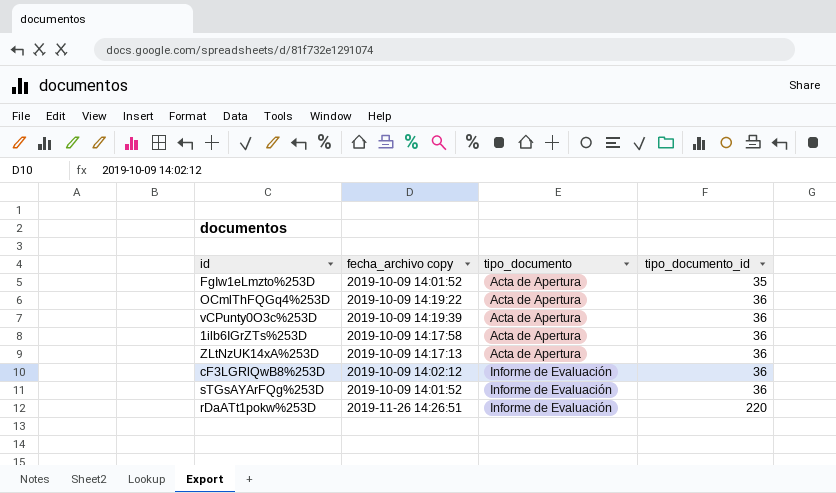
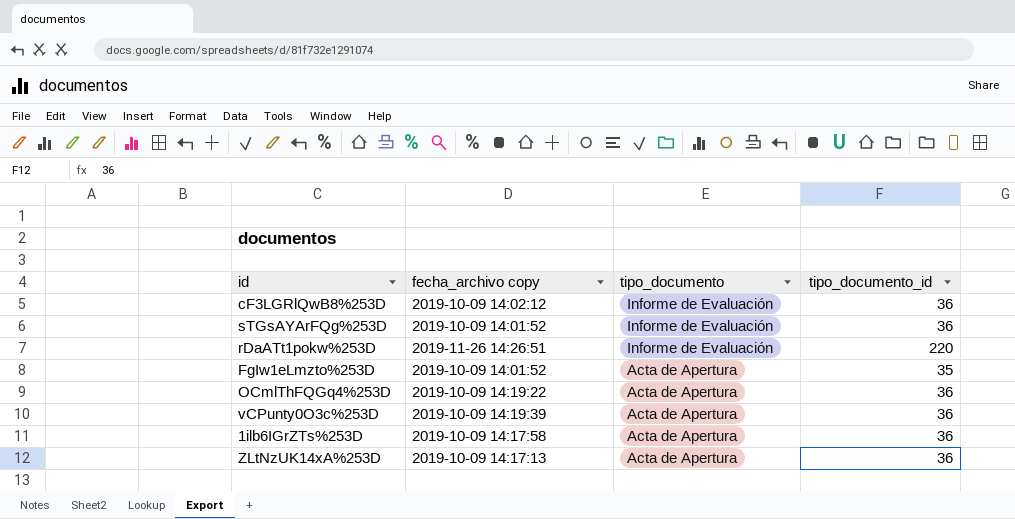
row order: tipo_documento ascending -> tipo_documento descending

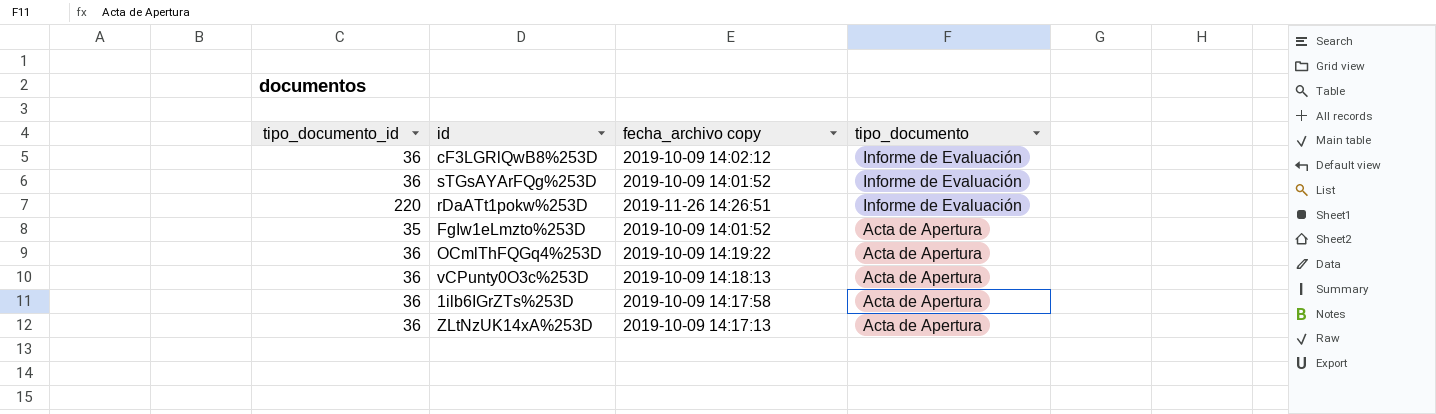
column tipo_documento_id | position: 4 -> 1
vCPunty0O3c%253D | fecha_archivo copy: 2019-10-09 14:19:39 -> 2019-10-09 14:18:13

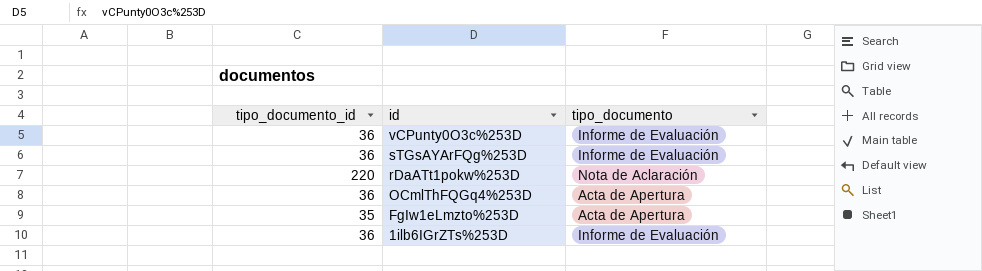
row order: tipo_documento descending -> id descending
column fecha_archivo copy | position: 3 -> none
row cF3LGRlQwB8%253D: 36 | 2019-10-09 14:02:12 | Informe de Evaluación -> none
row ZLtNzUK14xA%253D: 36 | 2019-10-09 14:17:13 | Acta de Apertura -> none
vCPunty0O3c%253D | tipo_documento: Acta de Apertura -> Informe de Evaluación
rDaATt1pokw%253D | tipo_documento: Informe de Evaluación -> Nota de Aclaración
1ilb6IGrZTs%253D | tipo_documento: Acta de Apertura -> Informe de Evaluación

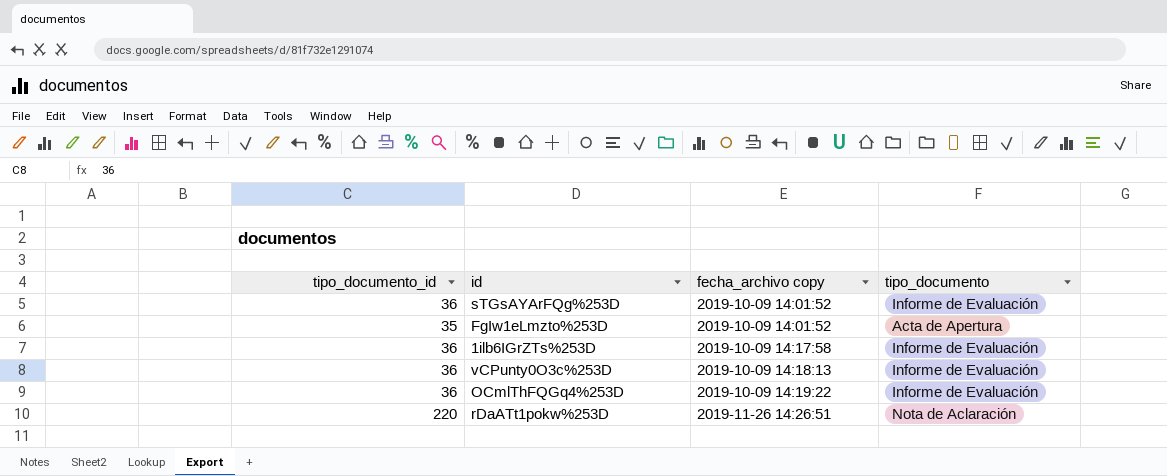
row order: id descending -> fecha_archivo copy ascending
column fecha_archivo copy | position: none -> 3
OCmlThFQGq4%253D | tipo_documento: Acta de Apertura -> Informe de Evaluación

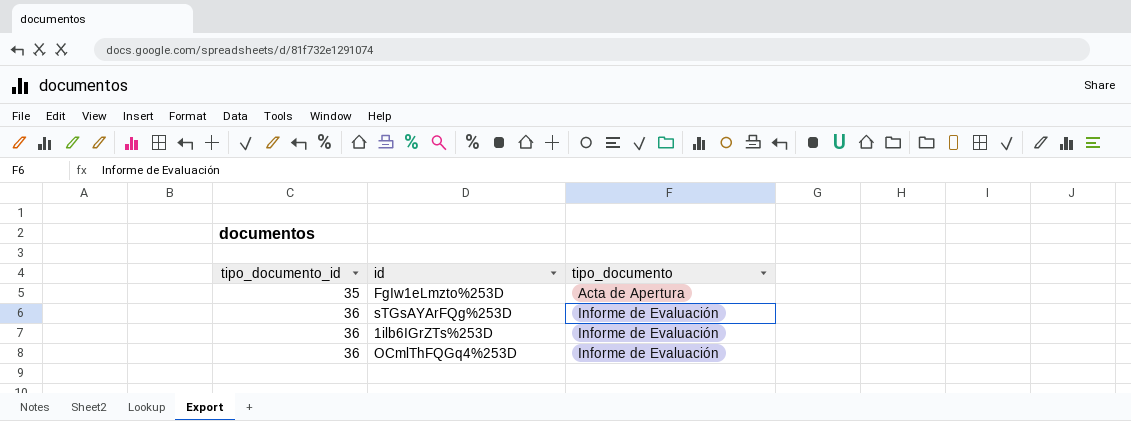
row order: fecha_archivo copy ascending -> tipo_documento_id ascending
column fecha_archivo copy | position: 3 -> none
row vCPunty0O3c%253D: 36 | 2019-10-09 14:18:13 | Informe de Evaluación -> none
row rDaATt1pokw%253D: 220 | 2019-11-26 14:26:51 | Nota de Aclaración -> none

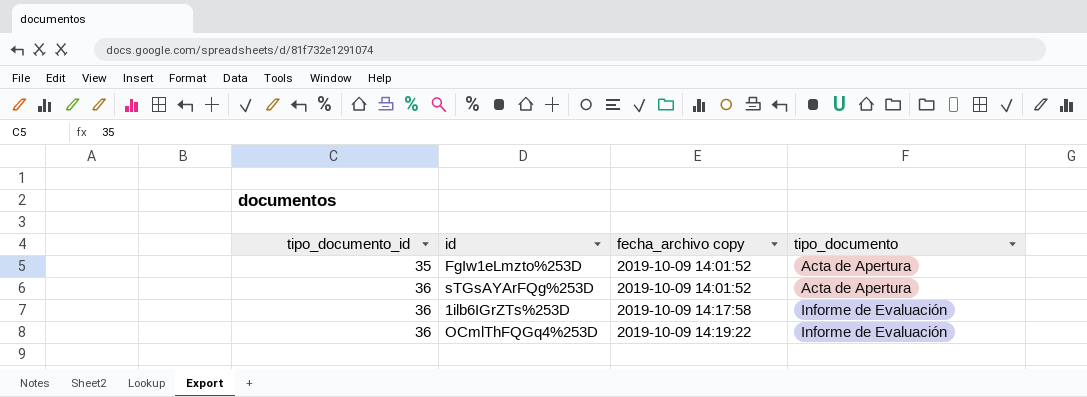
column fecha_archivo copy | position: none -> 3
sTGsAYArFQg%253D | tipo_documento: Informe de Evaluación -> Acta de Apertura

